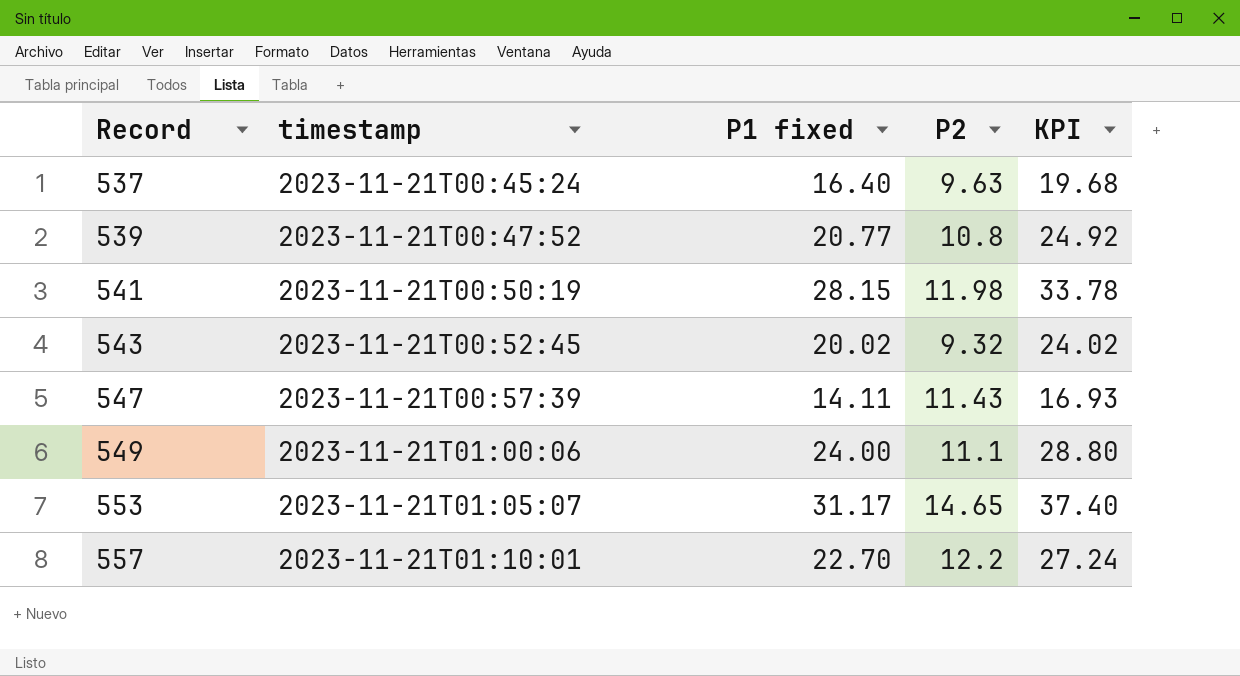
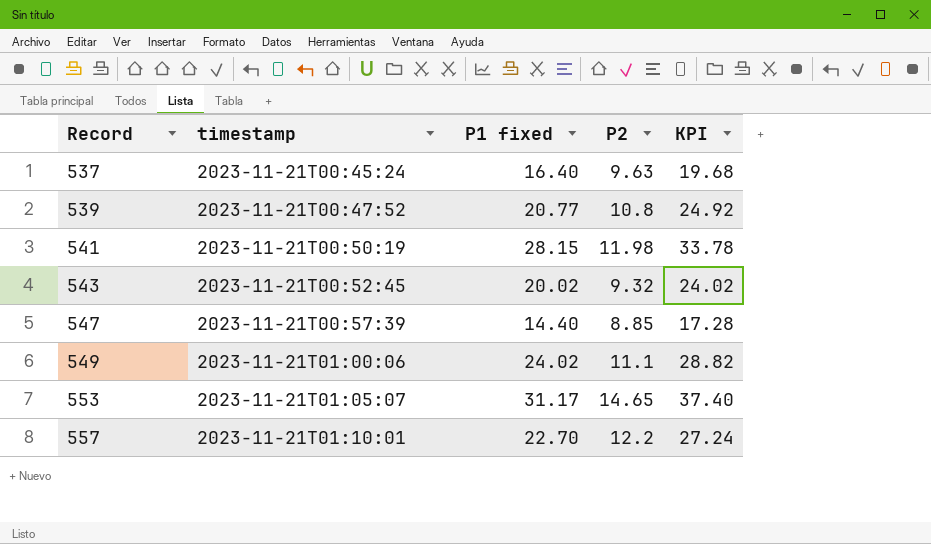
547 | P1 fixed: 14.11 -> 14.40
547 | P2: 11.43 -> 8.85
547 | KPI: 16.93 -> 17.28
549 | P1 fixed: 24.00 -> 24.02
549 | KPI: 28.80 -> 28.82

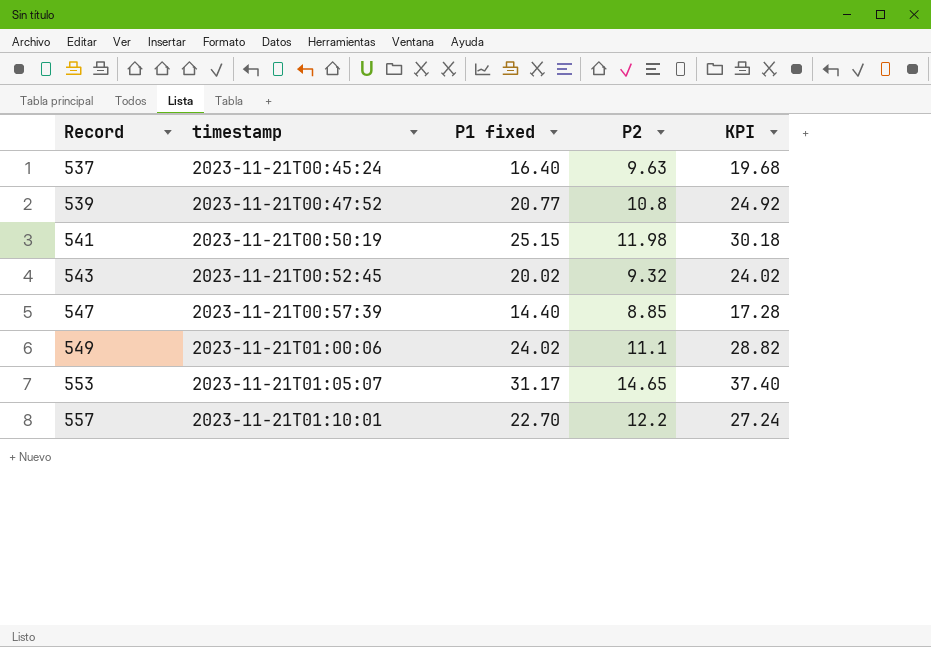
541 | P1 fixed: 28.15 -> 25.15
541 | KPI: 33.78 -> 30.18

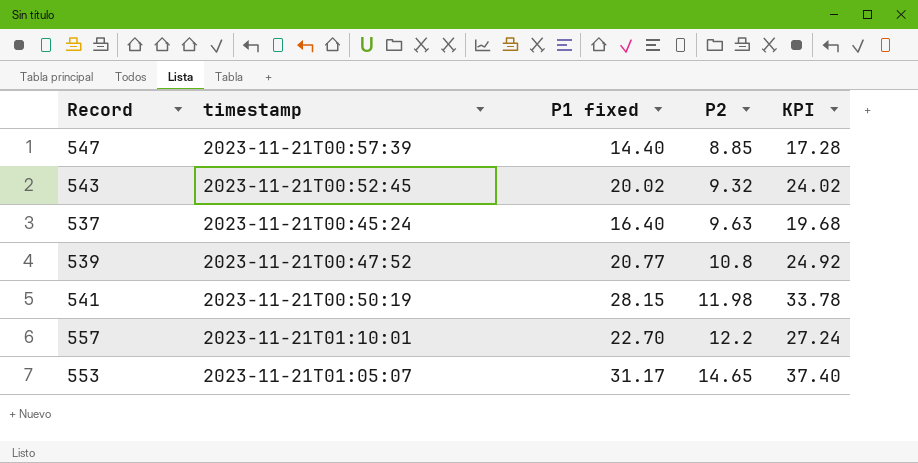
row order: Record ascending -> P2 ascending
row 549: 2023-11-21T01:00:06 | 24.02 | 11.1 | 28.82 -> none
541 | P1 fixed: 25.15 -> 28.15
541 | KPI: 30.18 -> 33.78

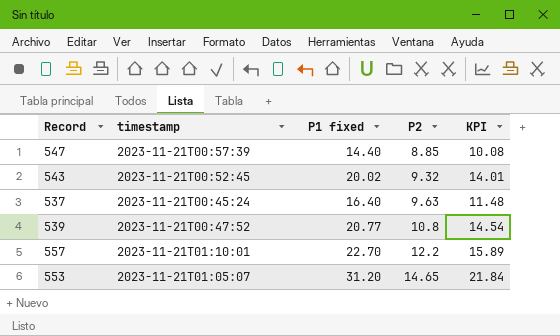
column KPI | formula: [P1 fixed] * 1.2 -> [P1 fixed] * 0.7
row 541: 2023-11-21T00:50:19 | 28.15 | 11.98 | 33.78 -> none
553 | P1 fixed: 31.17 -> 31.20

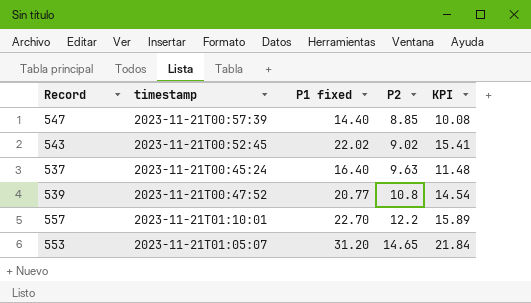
543 | P1 fixed: 20.02 -> 22.02
543 | P2: 9.32 -> 9.02
543 | KPI: 14.01 -> 15.41

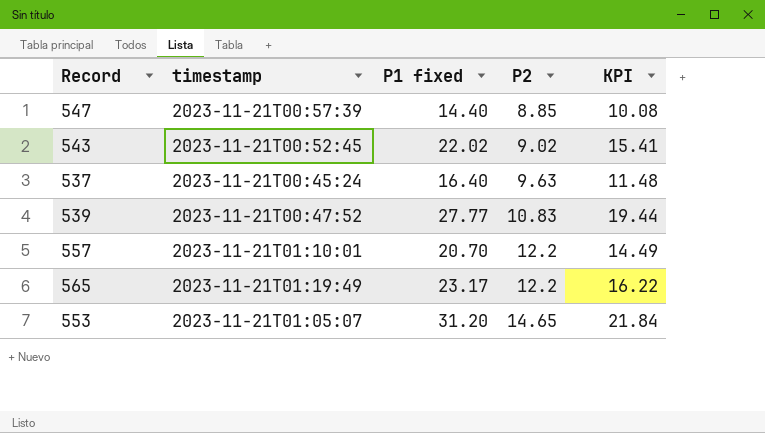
539 | P1 fixed: 20.77 -> 27.77
539 | P2: 10.8 -> 10.83
539 | KPI: 14.54 -> 19.44
557 | P1 fixed: 22.70 -> 20.70
557 | KPI: 15.89 -> 14.49
row 565: none -> 2023-11-21T01:19:49 | 23.17 | 12.2 | 16.22

